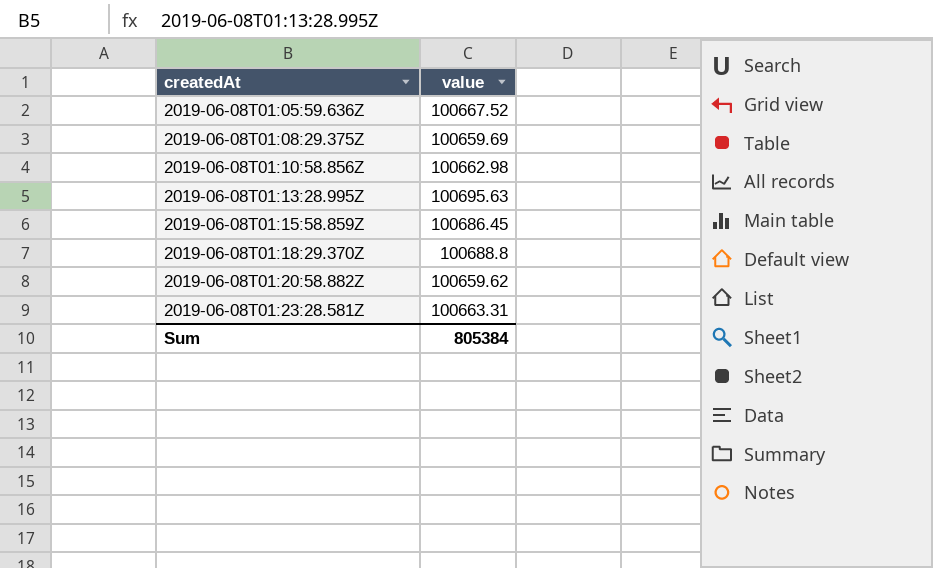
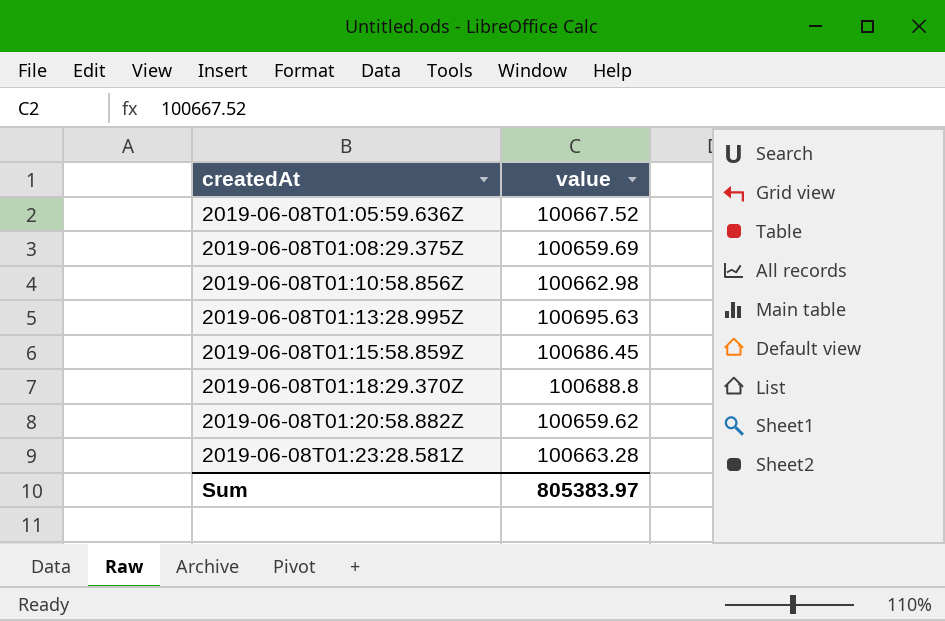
2019-06-08T01:23:28.581Z | value: 100663.31 -> 100663.28
Sum | value: 805384 -> 805383.97

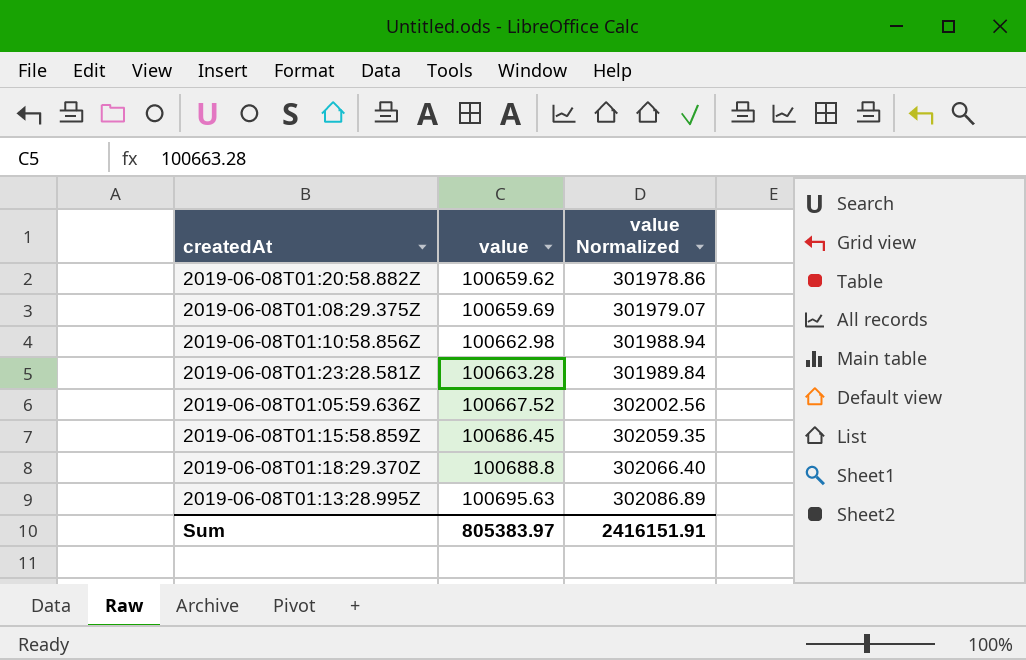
row order: createdAt ascending -> value ascending
column value Normalized | formula: none -> [value] * 3

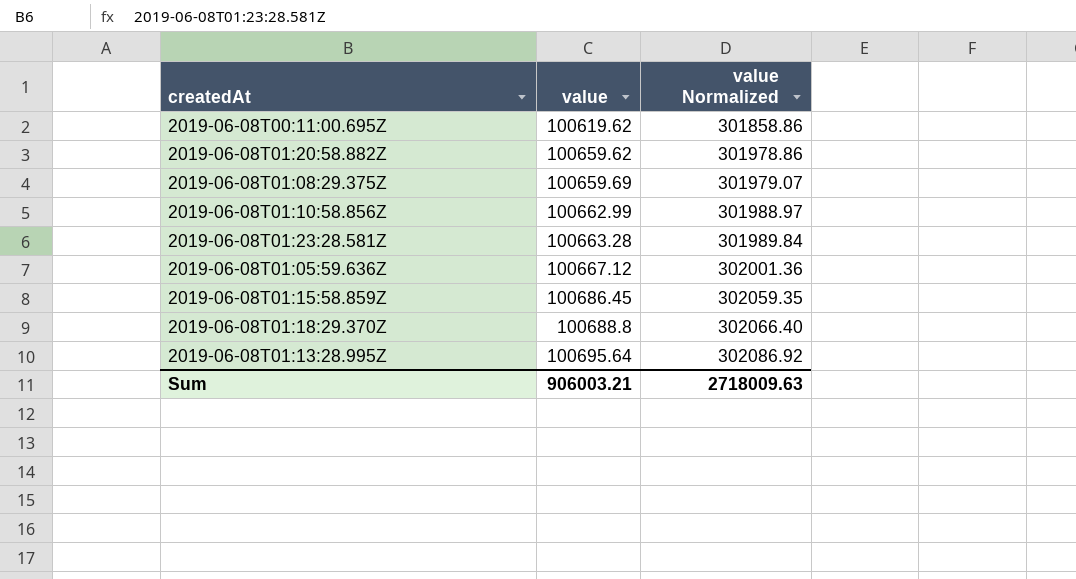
row 2019-06-08T00:11:00.695Z: none -> 100619.62 | 301858.86
2019-06-08T01:10:58.856Z | value: 100662.98 -> 100662.99
2019-06-08T01:10:58.856Z | value Normalized: 301988.94 -> 301988.97
2019-06-08T01:05:59.636Z | value: 100667.52 -> 100667.12
2019-06-08T01:05:59.636Z | value Normalized: 302002.56 -> 302001.36
2019-06-08T01:13:28.995Z | value: 100695.63 -> 100695.64
2019-06-08T01:13:28.995Z | value Normalized: 302086.89 -> 302086.92
Sum | value: 805383.97 -> 906003.21
Sum | value Normalized: 2416151.91 -> 2718009.63

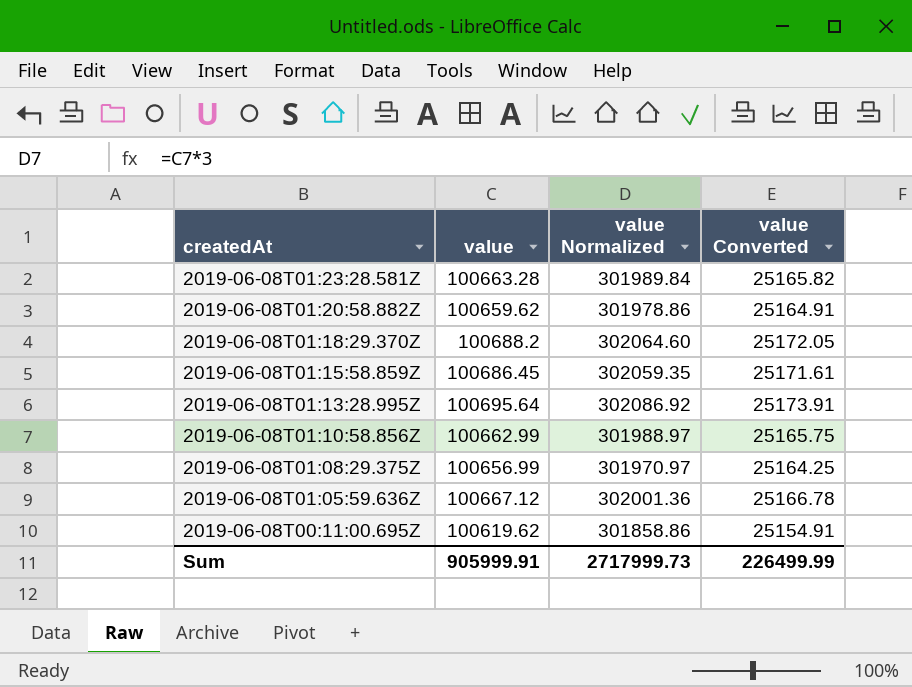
row order: value ascending -> createdAt descending
column value Converted | formula: none -> [value] * 0.25
2019-06-08T01:18:29.370Z | value: 100688.8 -> 100688.2
2019-06-08T01:18:29.370Z | value Normalized: 302066.40 -> 302064.60
2019-06-08T01:08:29.375Z | value: 100659.69 -> 100656.99
2019-06-08T01:08:29.375Z | value Normalized: 301979.07 -> 301970.97
Sum | value: 906003.21 -> 905999.91
Sum | value Normalized: 2718009.63 -> 2717999.73

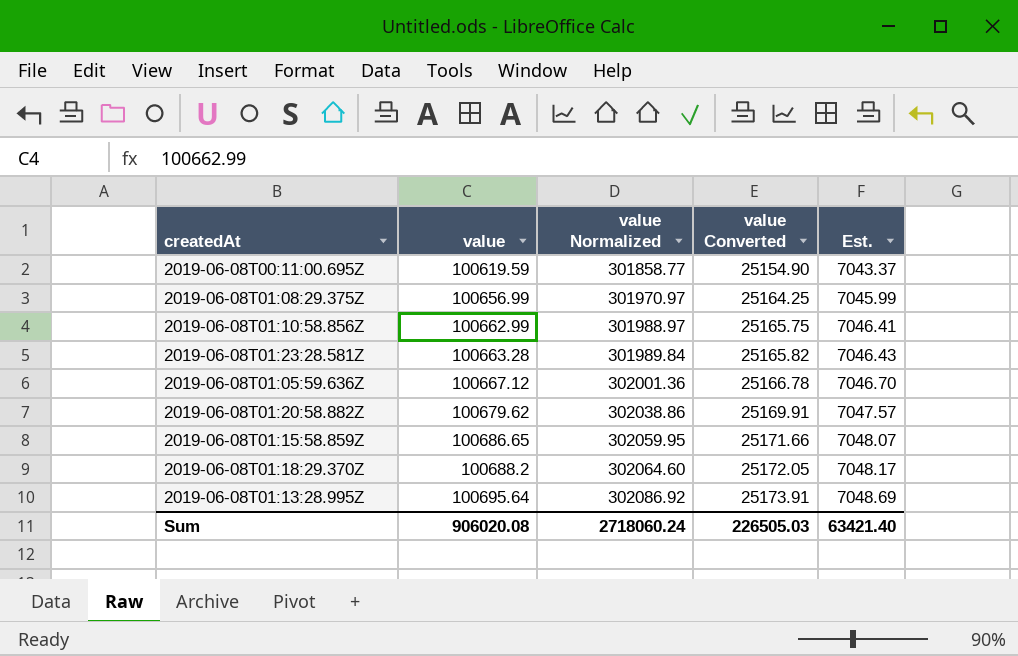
row order: createdAt descending -> value ascending
column Est. | formula: none -> [value] * 0.07
2019-06-08T00:11:00.695Z | value: 100619.62 -> 100619.59
2019-06-08T00:11:00.695Z | value Normalized: 301858.86 -> 301858.77
2019-06-08T00:11:00.695Z | value Converted: 25154.91 -> 25154.90
2019-06-08T01:20:58.882Z | value: 100659.62 -> 100679.62
2019-06-08T01:20:58.882Z | value Normalized: 301978.86 -> 302038.86
2019-06-08T01:20:58.882Z | value Converted: 25164.91 -> 25169.91
2019-06-08T01:15:58.859Z | value: 100686.45 -> 100686.65
2019-06-08T01:15:58.859Z | value Normalized: 302059.35 -> 302059.95
2019-06-08T01:15:58.859Z | value Converted: 25171.61 -> 25171.66
Sum | value: 905999.91 -> 906020.08
Sum | value Normalized: 2717999.73 -> 2718060.24
Sum | value Converted: 226499.99 -> 226505.03

